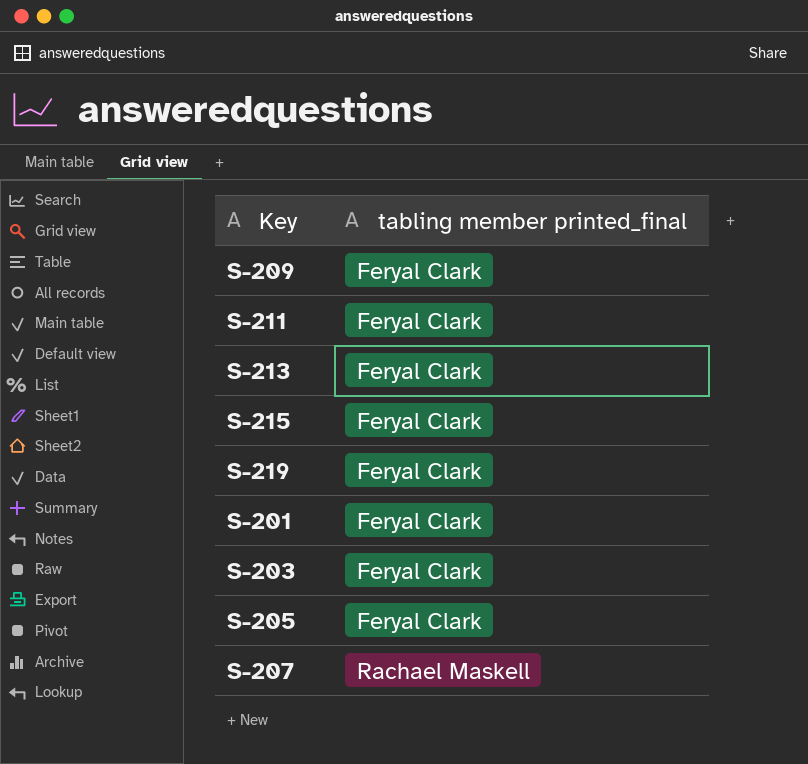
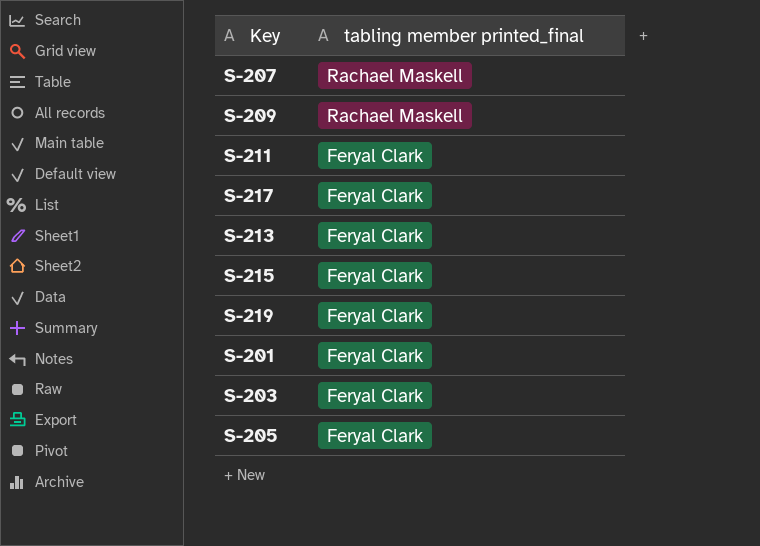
row order: tabling member printed_final ascending -> tabling member printed_final descending
S-209 | tabling member printed_final: Feryal Clark -> Rachael Maskell
row S-217: none -> Feryal Clark

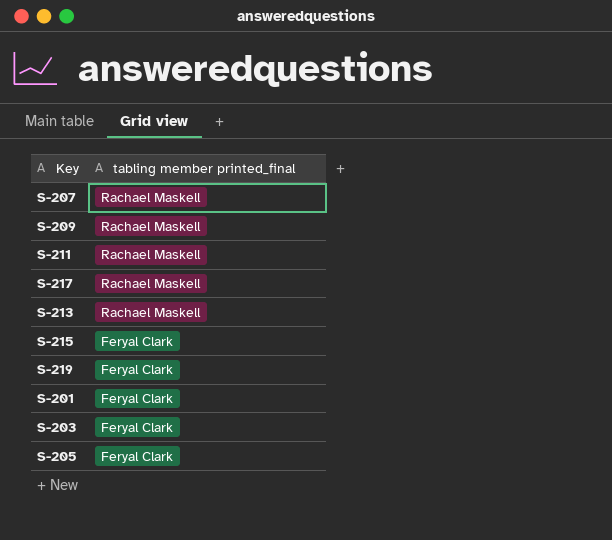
S-211 | tabling member printed_final: Feryal Clark -> Rachael Maskell
S-217 | tabling member printed_final: Feryal Clark -> Rachael Maskell
S-213 | tabling member printed_final: Feryal Clark -> Rachael Maskell

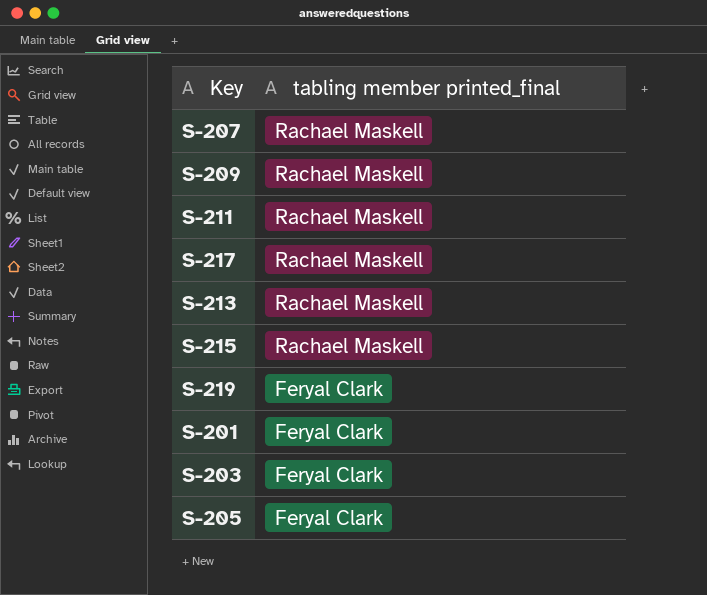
S-215 | tabling member printed_final: Feryal Clark -> Rachael Maskell

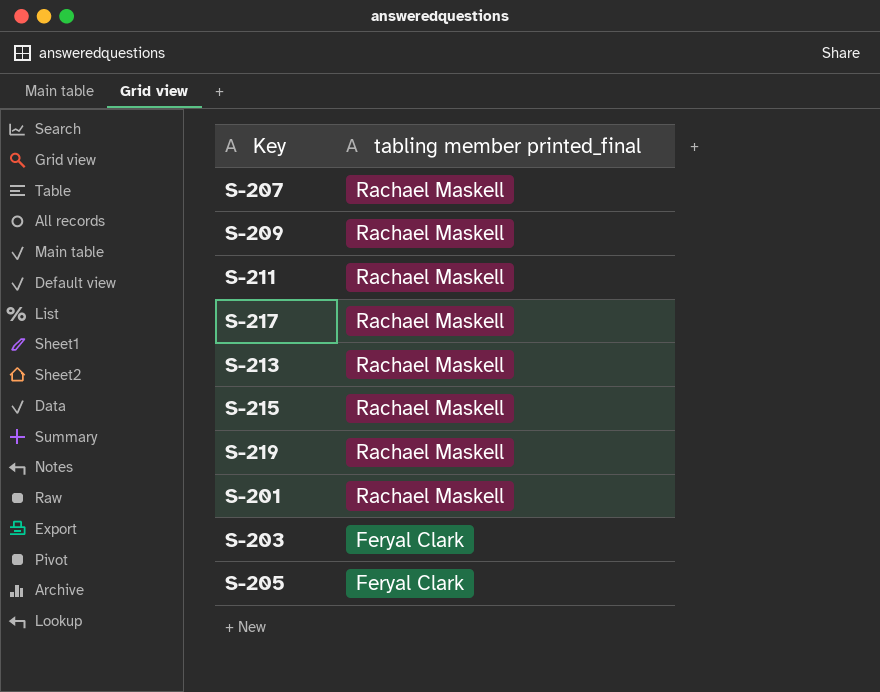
S-219 | tabling member printed_final: Feryal Clark -> Rachael Maskell
S-201 | tabling member printed_final: Feryal Clark -> Rachael Maskell

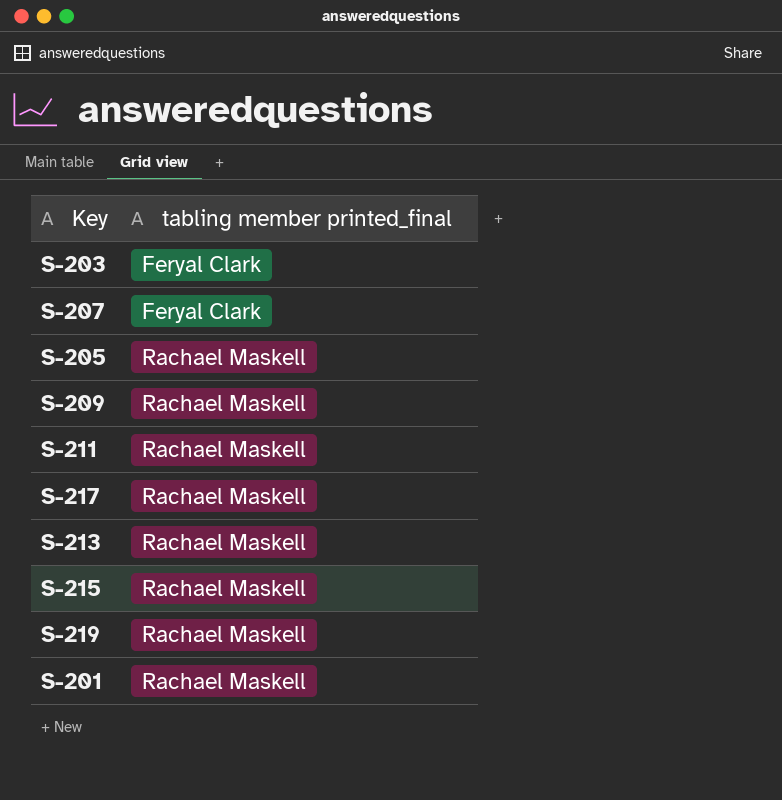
row order: tabling member printed_final descending -> tabling member printed_final ascending
S-207 | tabling member printed_final: Rachael Maskell -> Feryal Clark
S-205 | tabling member printed_final: Feryal Clark -> Rachael Maskell

